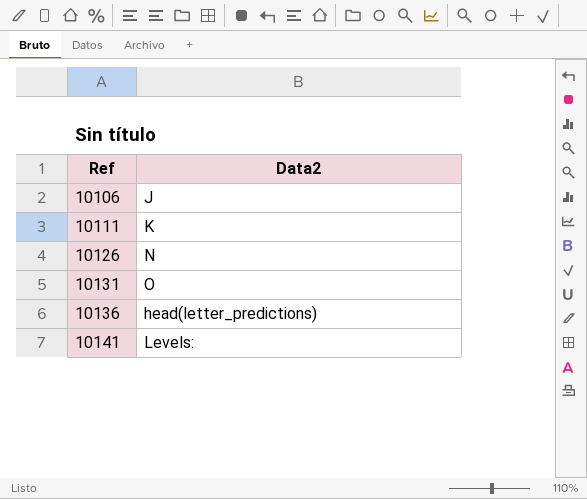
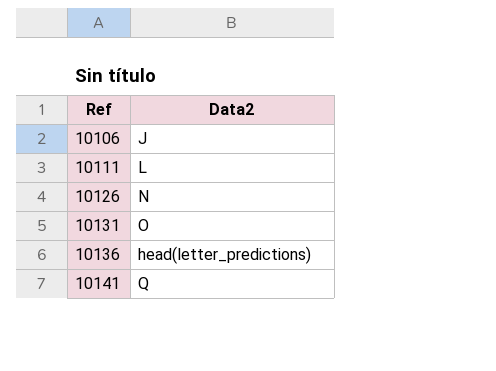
10111 | Data2: K -> L
10141 | Data2: Levels: -> Q

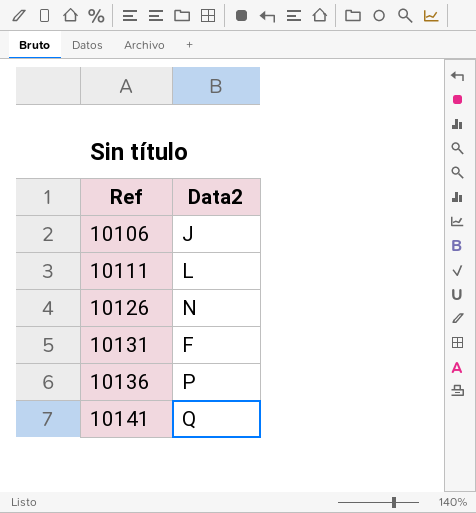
10131 | Data2: O -> F
10136 | Data2: head(letter_predictions) -> P

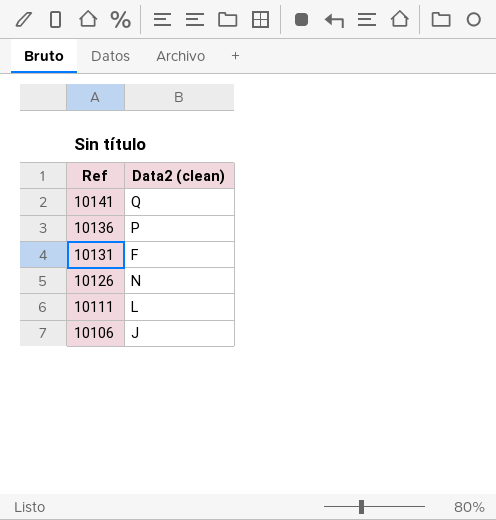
row order: Ref ascending -> Ref descending
column name: Data2 -> Data2 (clean)

